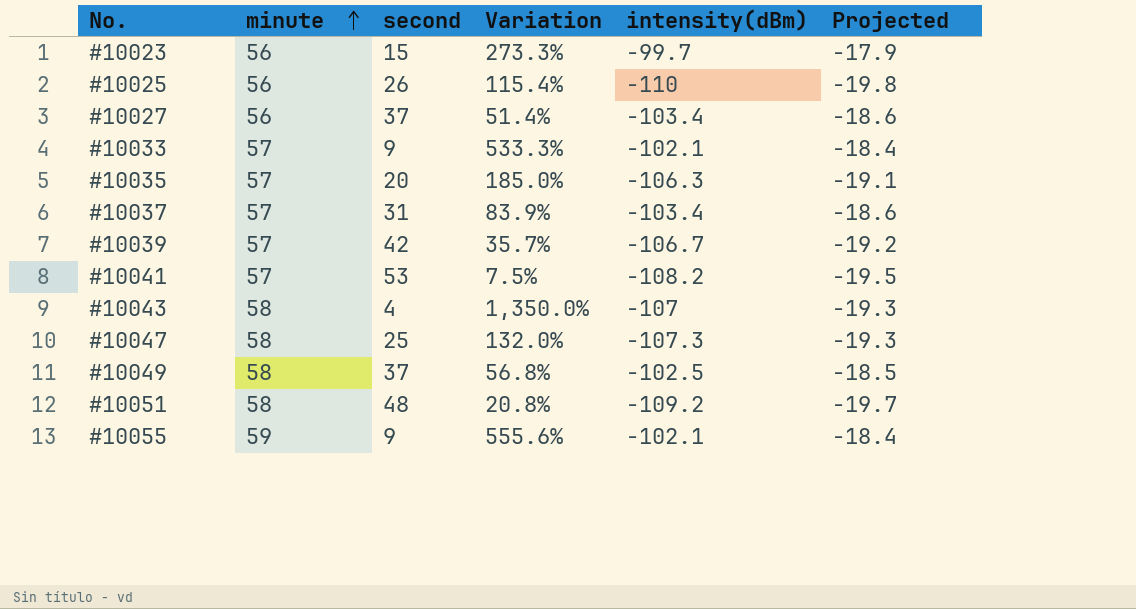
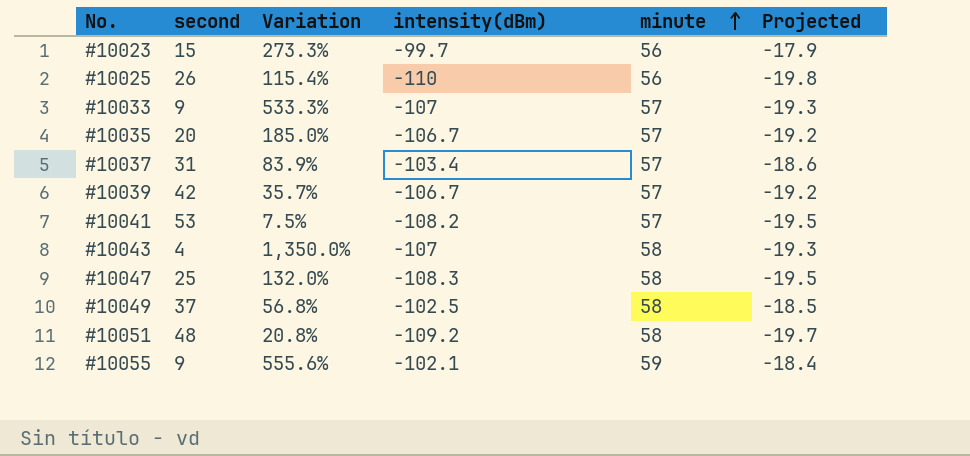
column minute | position: 2 -> 5
row #10027: 56 | 37 | 51.4% | -103.4 | -18.6 -> none
#10033 | intensity(dBm): -102.1 -> -107
#10033 | Projected: -18.4 -> -19.3
#10035 | intensity(dBm): -106.3 -> -106.7
#10035 | Projected: -19.1 -> -19.2
#10047 | intensity(dBm): -107.3 -> -108.3
#10047 | Projected: -19.3 -> -19.5

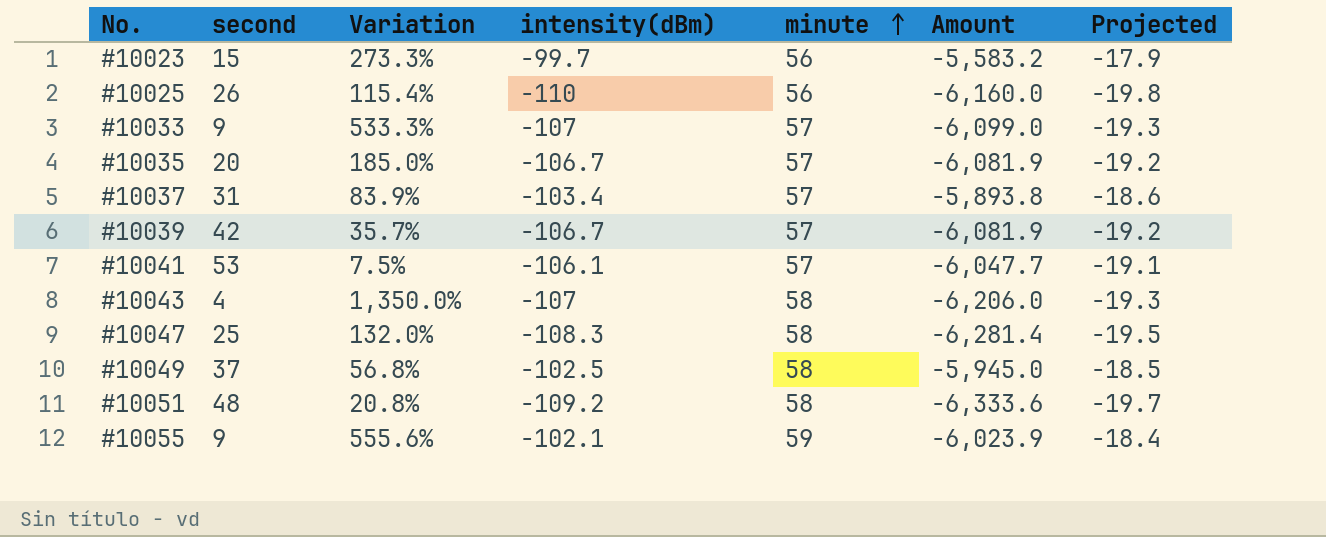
column Amount | formula: none -> [intensity(dBm)] * [minute]
#10041 | intensity(dBm): -108.2 -> -106.1
#10041 | Projected: -19.5 -> -19.1

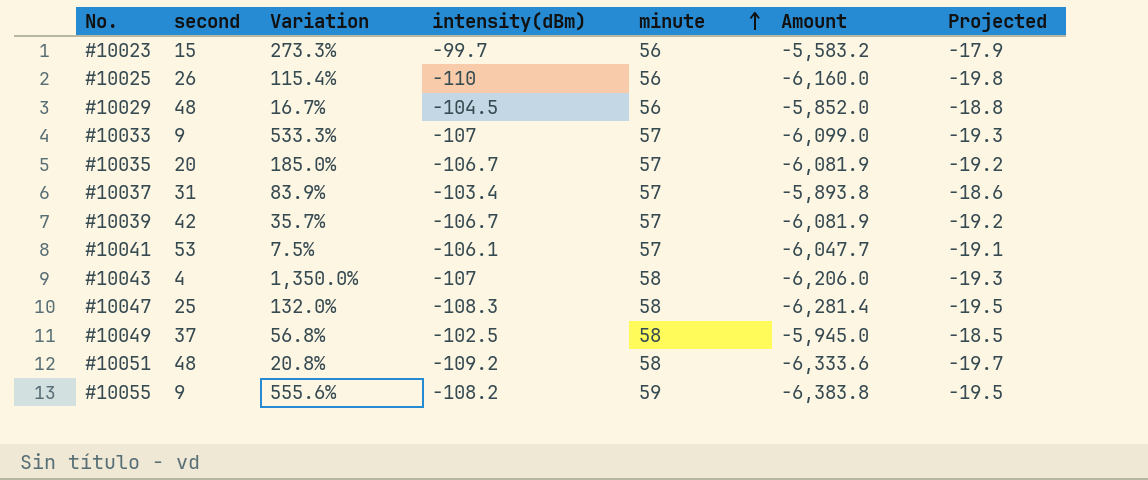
row #10029: none -> 48 | 16.7% | -104.5 | 56 | -5,852.0 | -18.8
#10055 | intensity(dBm): -102.1 -> -108.2
#10055 | Amount: -6,023.9 -> -6,383.8
#10055 | Projected: -18.4 -> -19.5

